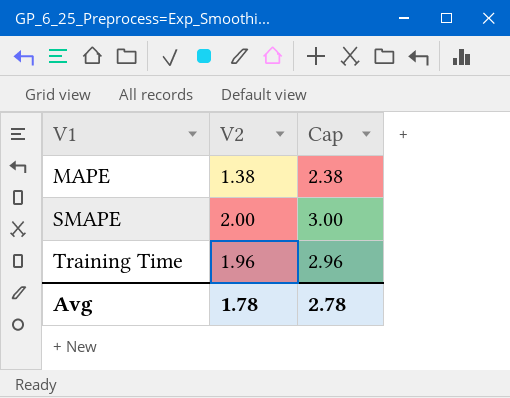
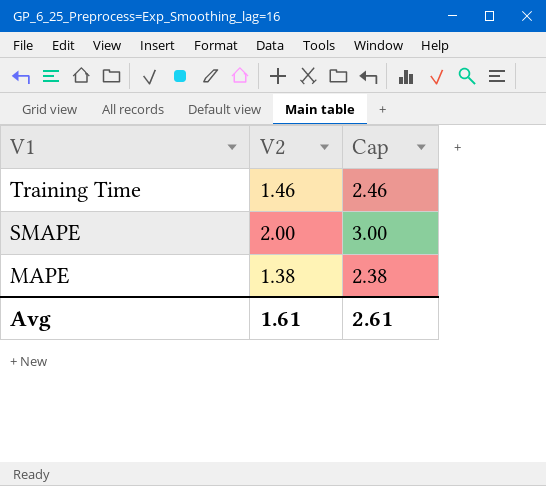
row order: V1 ascending -> V1 descending
Training Time | V2: 1.96 -> 1.46
Training Time | Cap: 2.96 -> 2.46
Avg | V2: 1.78 -> 1.61
Avg | Cap: 2.78 -> 2.61

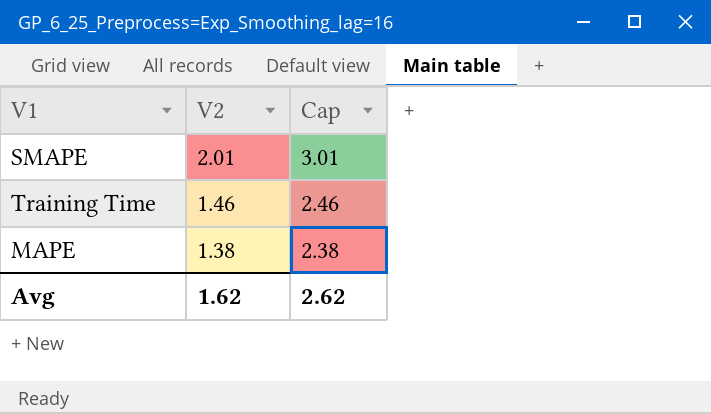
row order: V1 descending -> V2 descending
SMAPE | V2: 2.00 -> 2.01
SMAPE | Cap: 3.00 -> 3.01
Avg | V2: 1.61 -> 1.62
Avg | Cap: 2.61 -> 2.62

